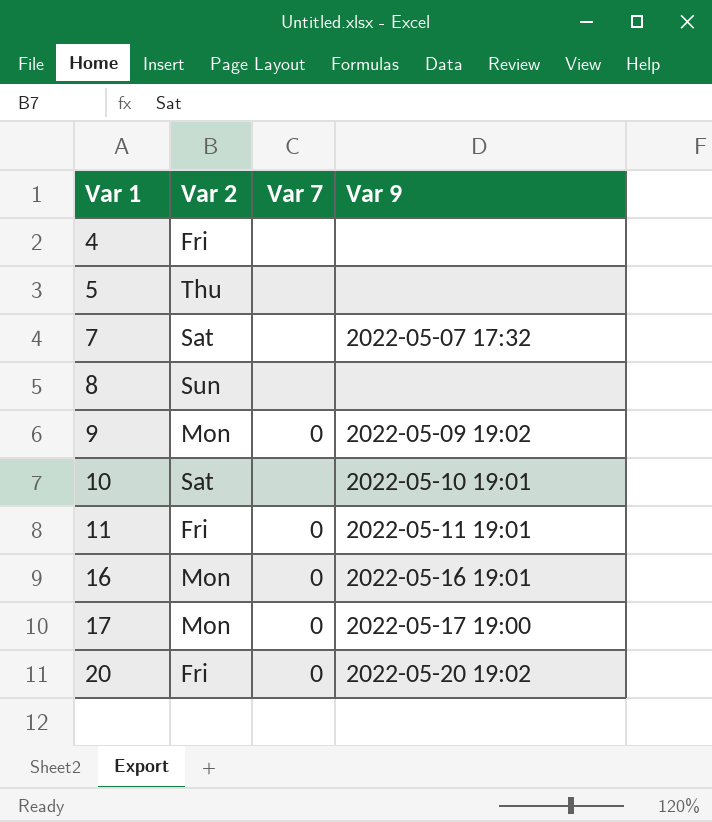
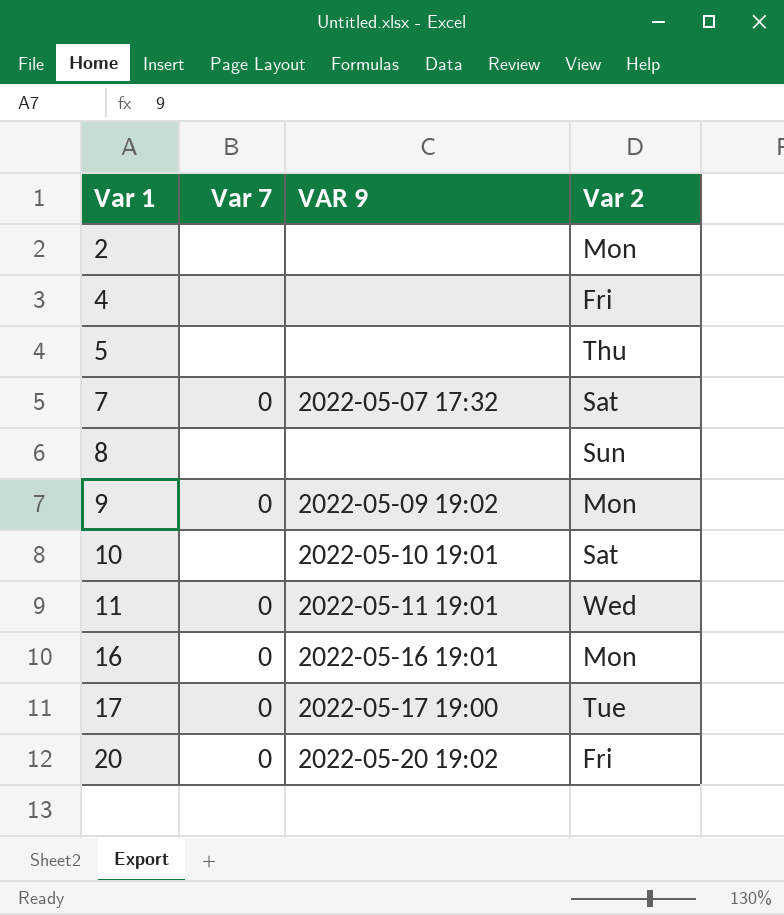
column name: Var 9 -> VAR 9
column Var 2 | position: 2 -> 4
row 2: none -> none | none | Mon
7 | Var 7: none -> 0
11 | Var 2: Fri -> Wed
17 | Var 2: Mon -> Tue

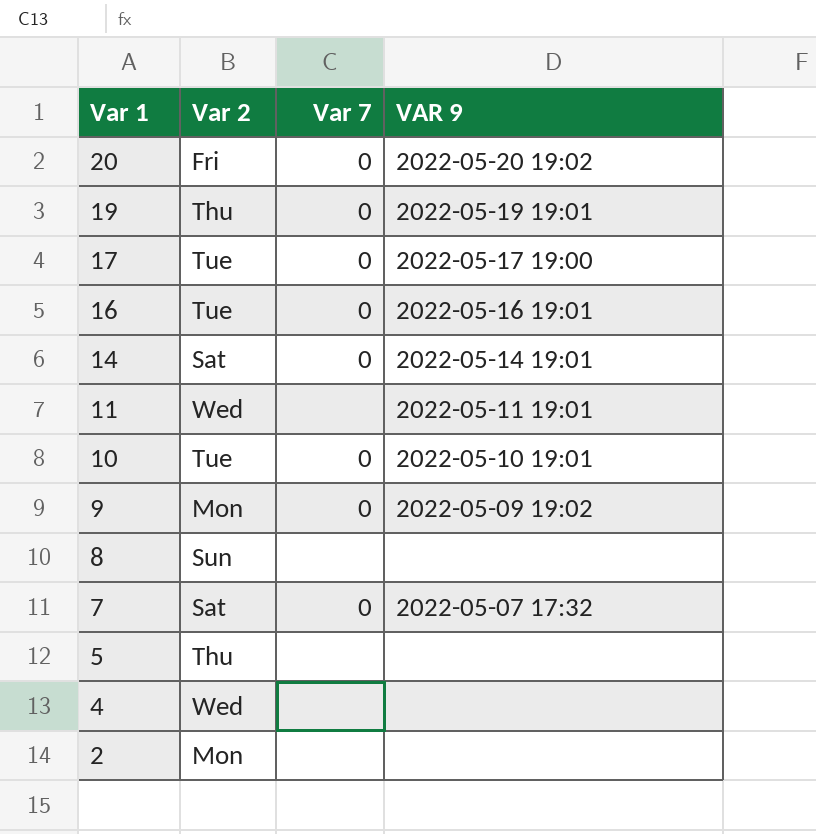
row order: Var 1 ascending -> Var 1 descending
column Var 2 | position: 4 -> 2
row 19: none -> Thu | 0 | 2022-05-19 19:01
16 | Var 2: Mon -> Tue
row 14: none -> Sat | 0 | 2022-05-14 19:01
11 | Var 7: 0 -> none
10 | Var 2: Sat -> Tue
10 | Var 7: none -> 0
4 | Var 2: Fri -> Wed

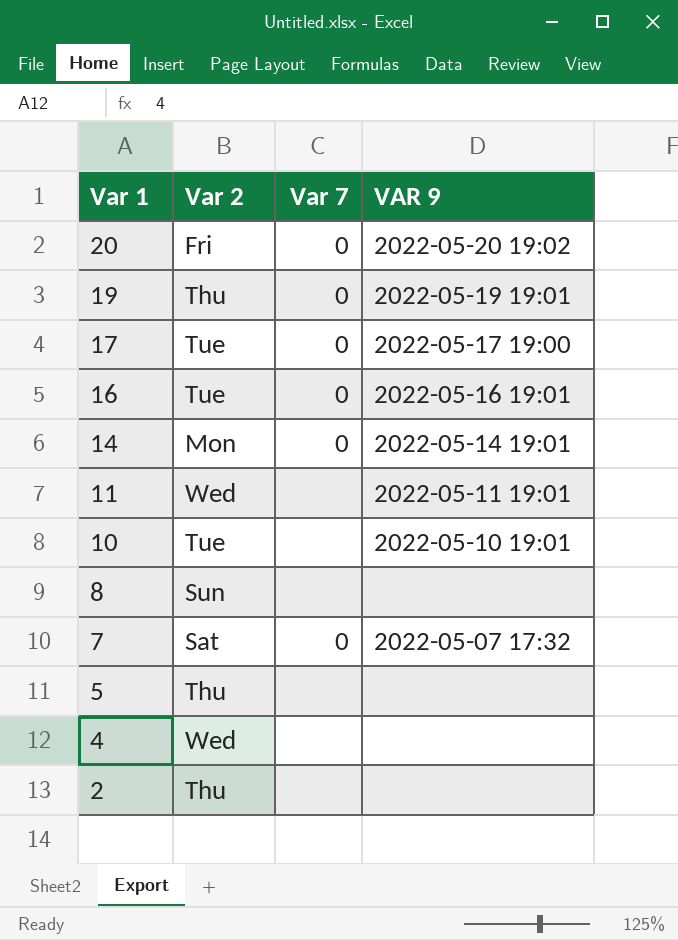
row 9: Mon | 0 | 2022-05-09 19:02 -> none
14 | Var 2: Sat -> Mon
10 | Var 7: 0 -> none
2 | Var 2: Mon -> Thu

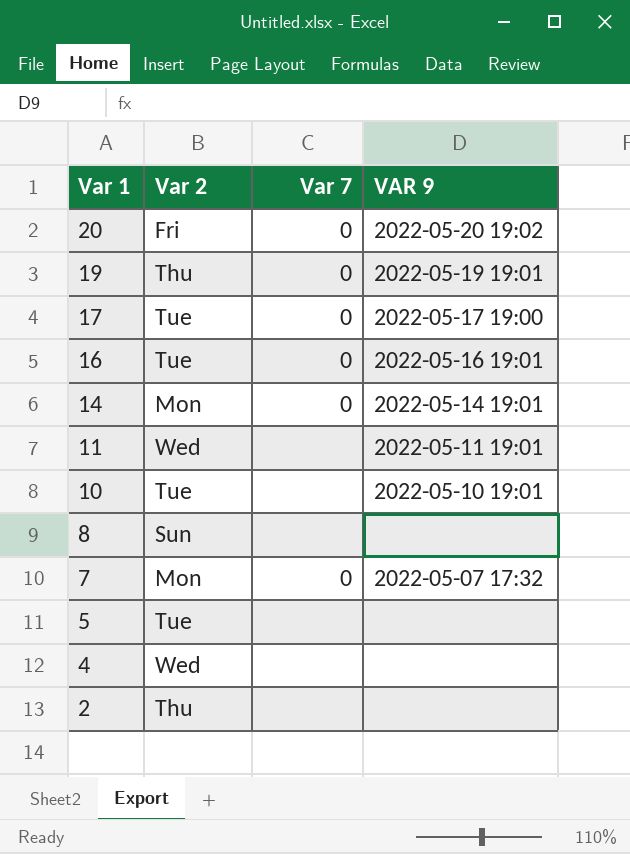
7 | Var 2: Sat -> Mon
5 | Var 2: Thu -> Tue

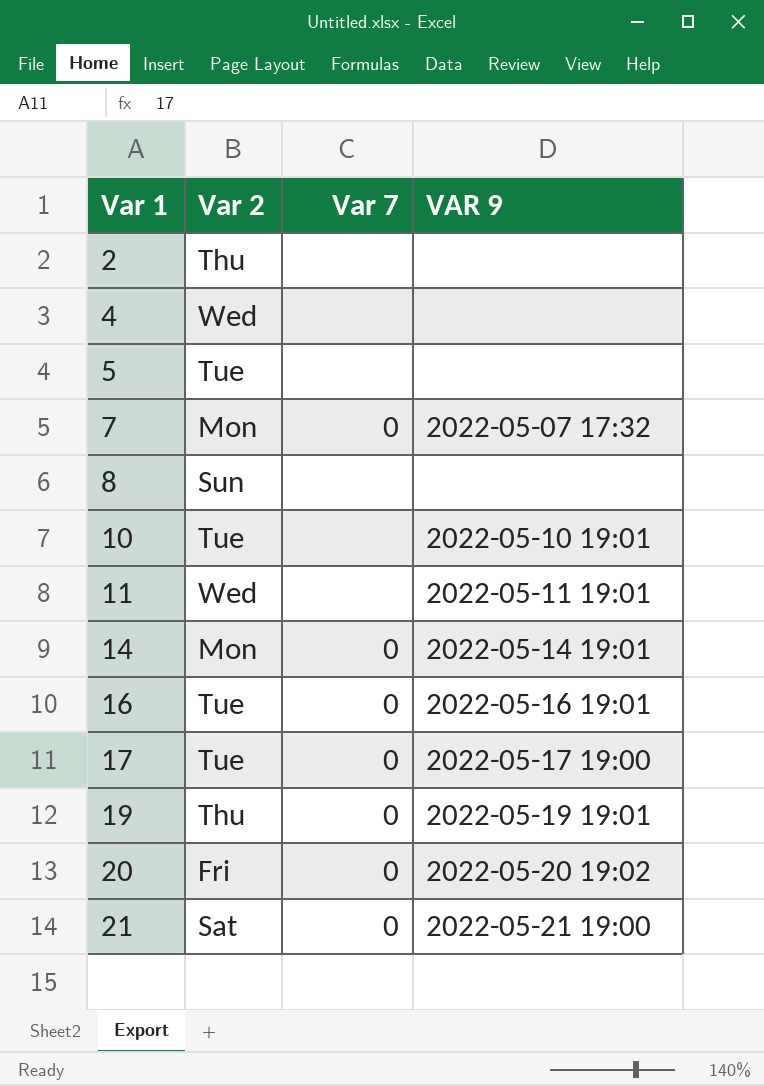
row order: Var 1 descending -> Var 1 ascending
row 21: none -> Sat | 0 | 2022-05-21 19:00

